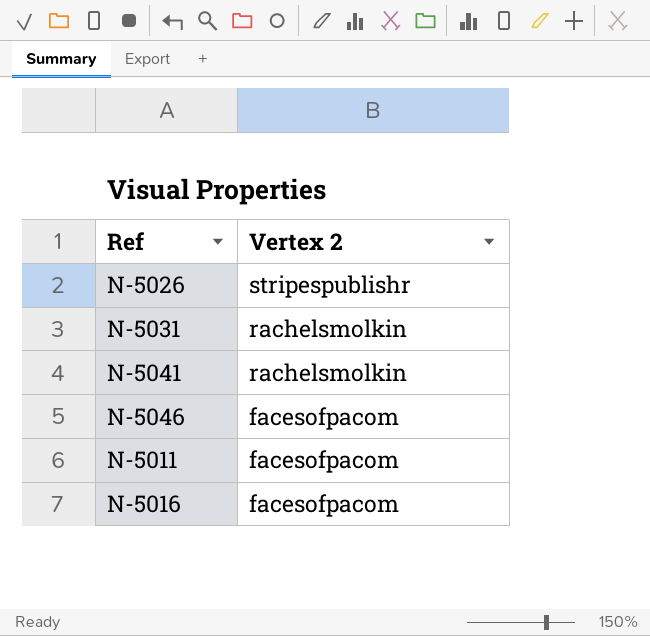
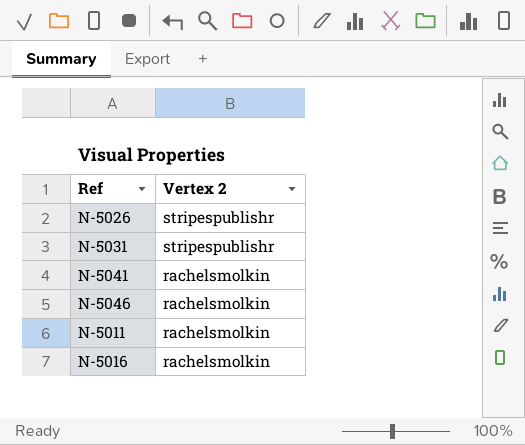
N-5031 | Vertex 2: rachelsmolkin -> stripespublishr
N-5046 | Vertex 2: facesofpacom -> rachelsmolkin
N-5011 | Vertex 2: facesofpacom -> rachelsmolkin
N-5016 | Vertex 2: facesofpacom -> rachelsmolkin

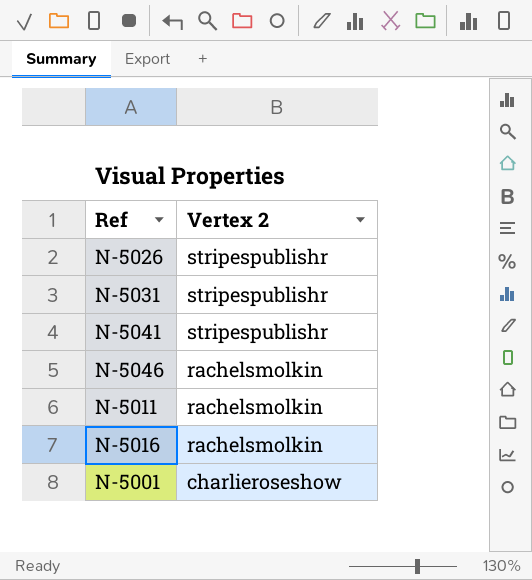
N-5041 | Vertex 2: rachelsmolkin -> stripespublishr
row N-5001: none -> charlieroseshow

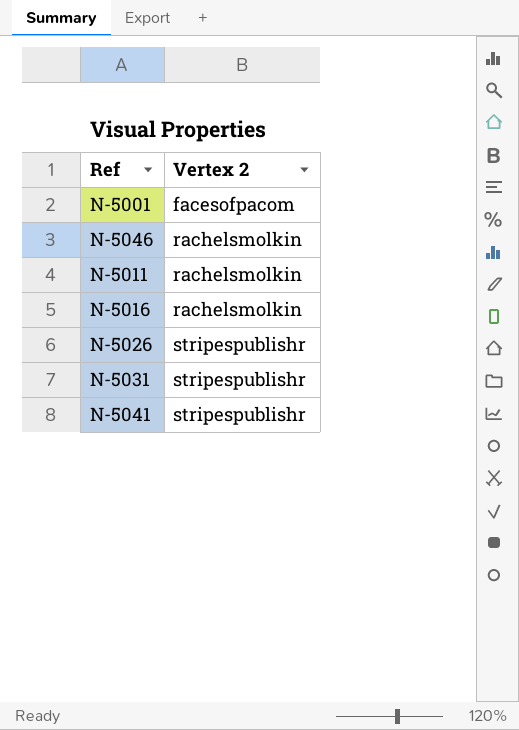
row order: Vertex 2 descending -> Vertex 2 ascending
N-5001 | Vertex 2: charlieroseshow -> facesofpacom

